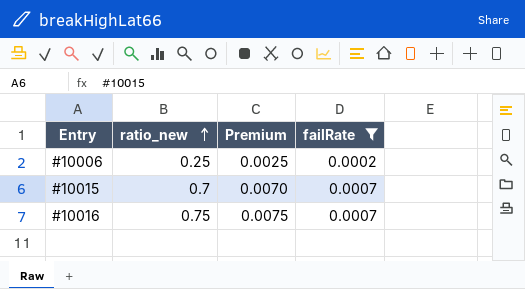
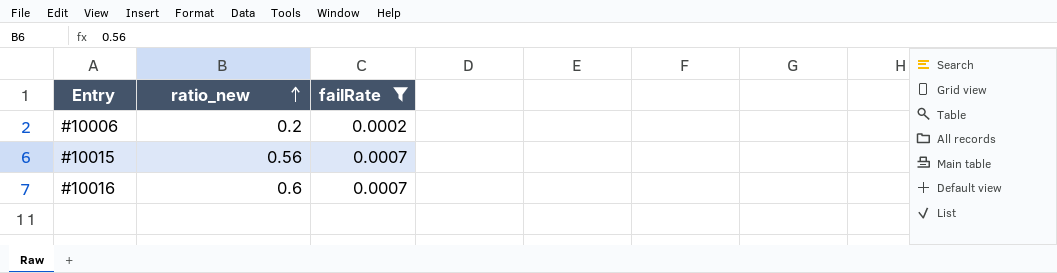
column Premium | formula: [ratio_new] * 0.01 -> none
#10006 | ratio_new: 0.25 -> 0.2
#10015 | ratio_new: 0.7 -> 0.56
#10016 | ratio_new: 0.75 -> 0.6

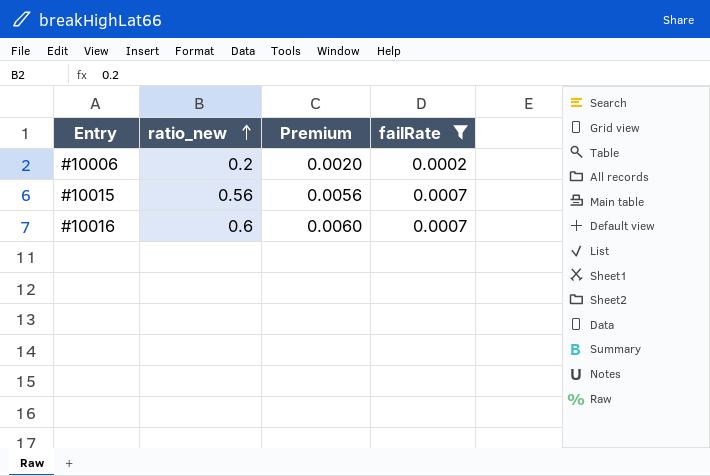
column Premium | formula: none -> [ratio_new] * 0.01

